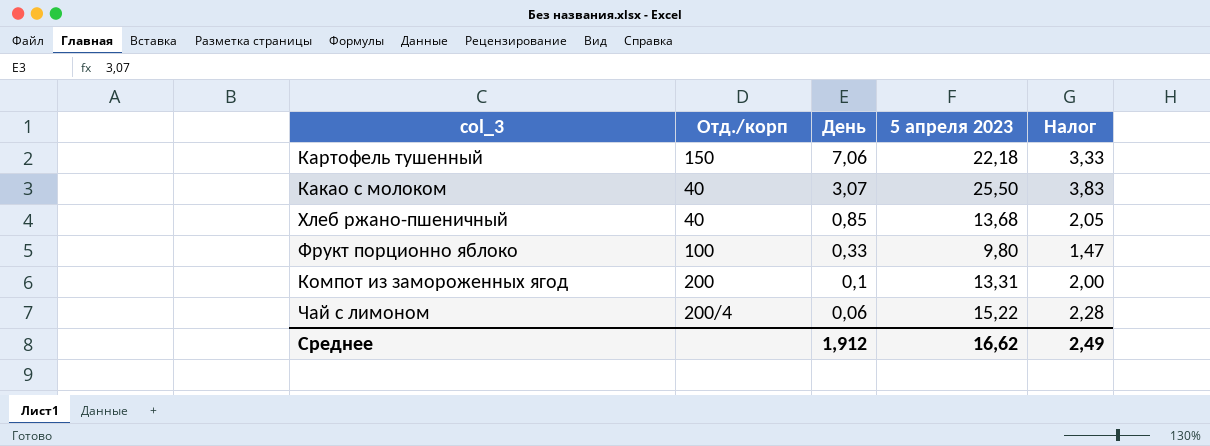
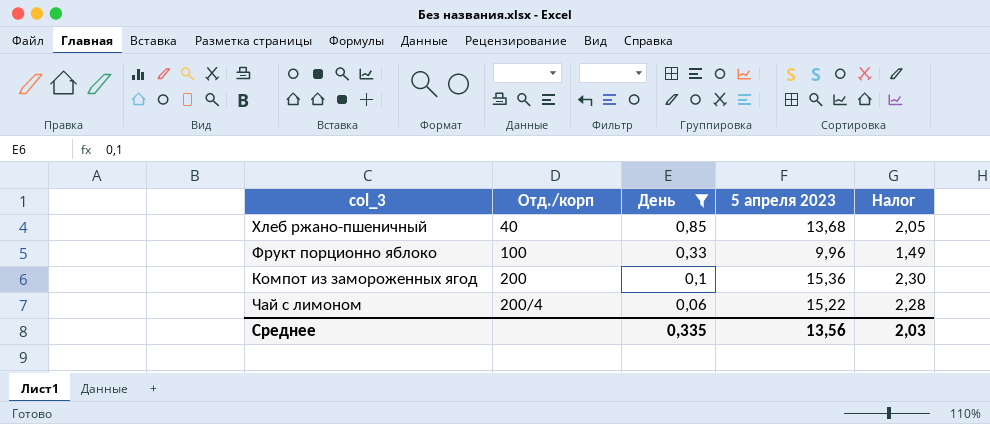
filter: none -> День <= 0,85
Фрукт порционно яблоко | 5 апреля 2023: 9,80 -> 9,96
Фрукт порционно яблоко | Налог: 1,47 -> 1,49
Компот из замороженных ягод | 5 апреля 2023: 13,31 -> 15,36
Компот из замороженных ягод | Налог: 2,00 -> 2,30
Среднее | День: 1,912 -> 0,335
Среднее | 5 апреля 2023: 16,62 -> 13,56
Среднее | Налог: 2,49 -> 2,03

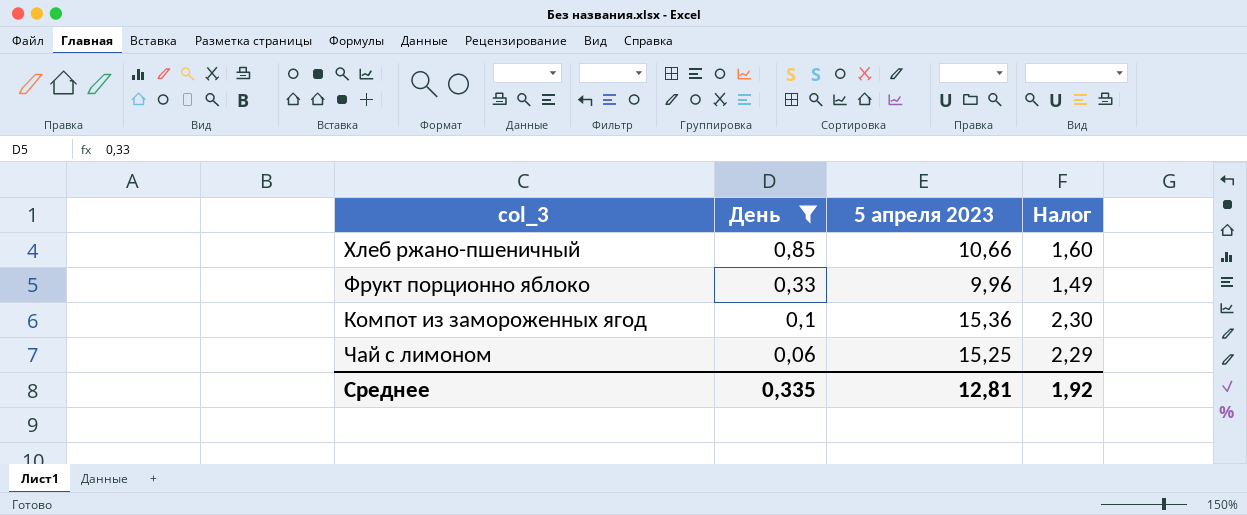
column Отд./корп | position: 2 -> none
Хлеб ржано-пшеничный | 5 апреля 2023: 13,68 -> 10,66
Хлеб ржано-пшеничный | Налог: 2,05 -> 1,60
Чай с лимоном | 5 апреля 2023: 15,22 -> 15,25
Чай с лимоном | Налог: 2,28 -> 2,29
Среднее | 5 апреля 2023: 13,56 -> 12,81
Среднее | Налог: 2,03 -> 1,92

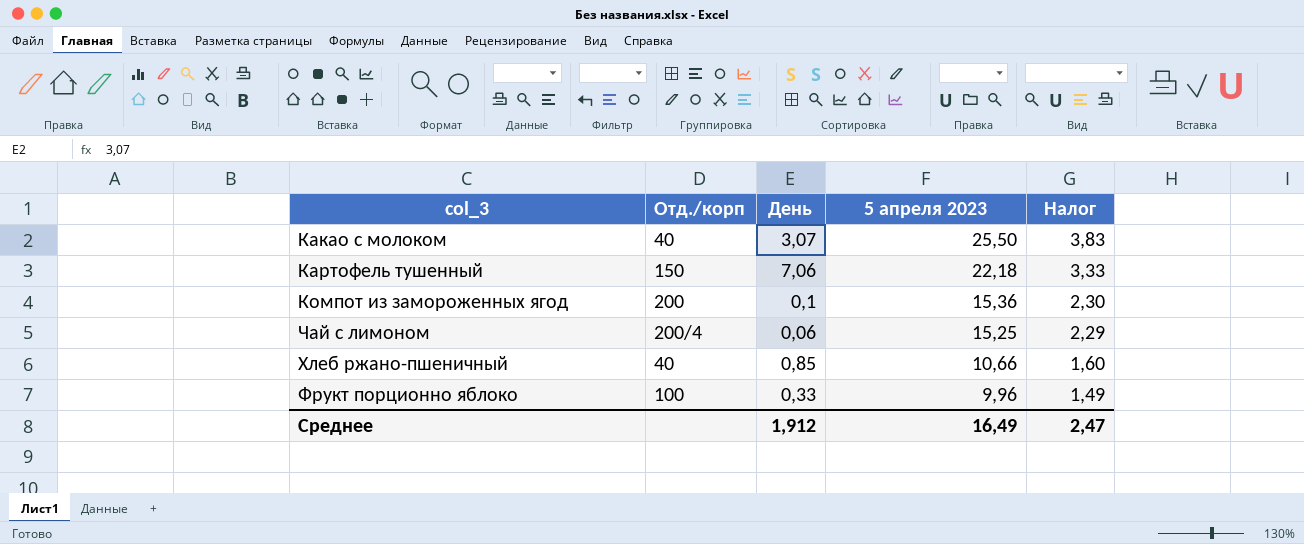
filter: День <= 0,85 -> none
row order: День descending -> 5 апреля 2023 descending
column Отд./корп | position: none -> 2
Среднее | День: 0,335 -> 1,912
Среднее | 5 апреля 2023: 12,81 -> 16,49
Среднее | Налог: 1,92 -> 2,47

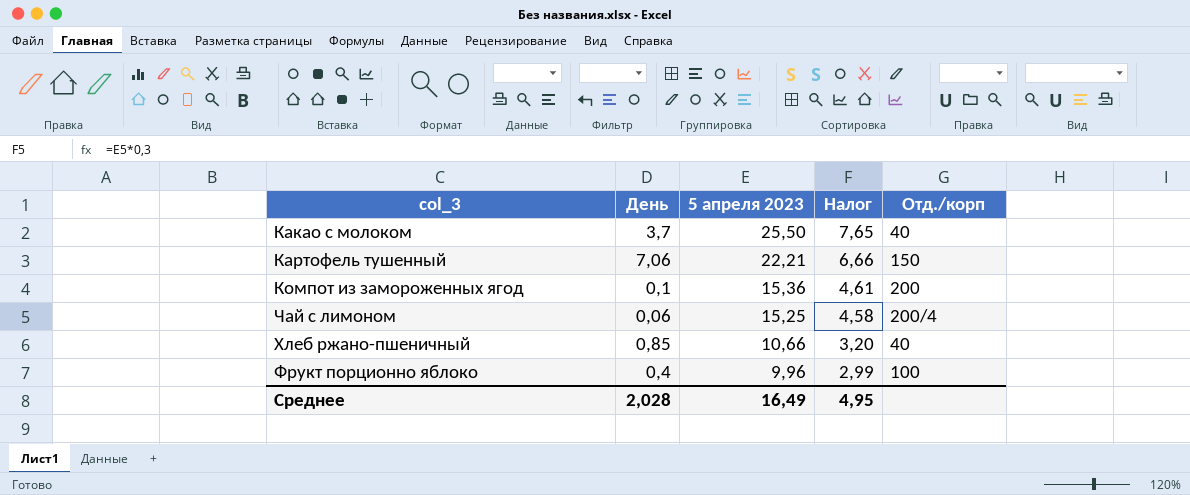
column Налог | formula: [5 апреля 2023] * 0,15 -> [5 апреля 2023] * 0,3
column Отд./корп | position: 2 -> 5
Какао с молоком | День: 3,07 -> 3,7
Картофель тушенный | 5 апреля 2023: 22,18 -> 22,21
Фрукт порционно яблоко | День: 0,33 -> 0,4
Среднее | День: 1,912 -> 2,028
Среднее | Налог: 2,47 -> 4,95

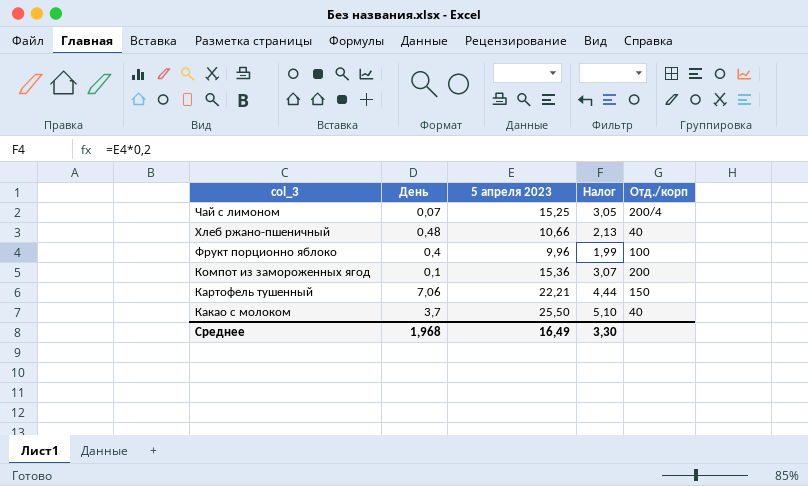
row order: 5 апреля 2023 descending -> col_3 descending
column Налог | formula: [5 апреля 2023] * 0,3 -> [5 апреля 2023] * 0,2
Чай с лимоном | День: 0,06 -> 0,07
Хлеб ржано-пшеничный | День: 0,85 -> 0,48
Среднее | День: 2,028 -> 1,968
Среднее | Налог: 4,95 -> 3,30

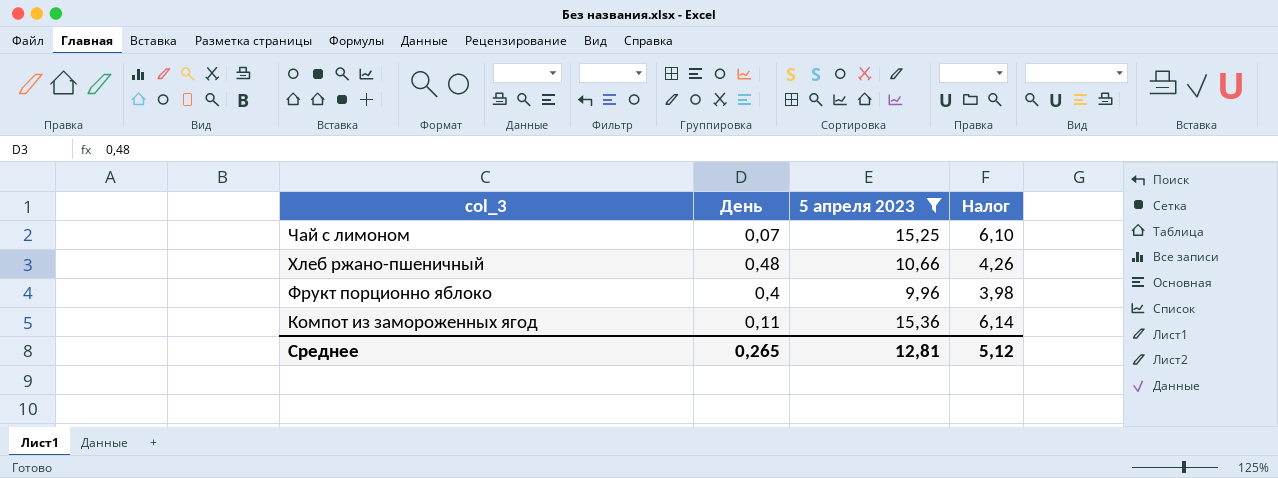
filter: none -> 5 апреля 2023 <= 15,36
column Отд./корп | position: 5 -> none
column Налог | formula: [5 апреля 2023] * 0,2 -> [5 апреля 2023] * 0,4
Компот из замороженных ягод | День: 0,1 -> 0,11
Среднее | День: 1,968 -> 0,265
Среднее | 5 апреля 2023: 16,49 -> 12,81
Среднее | Налог: 3,30 -> 5,12

